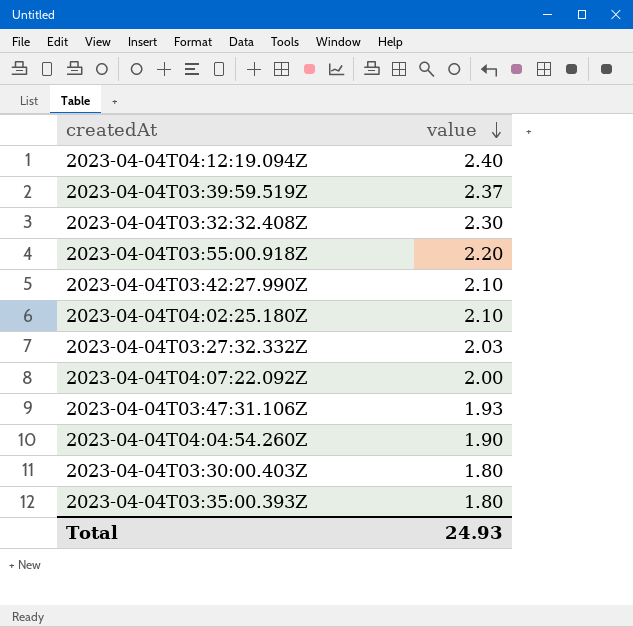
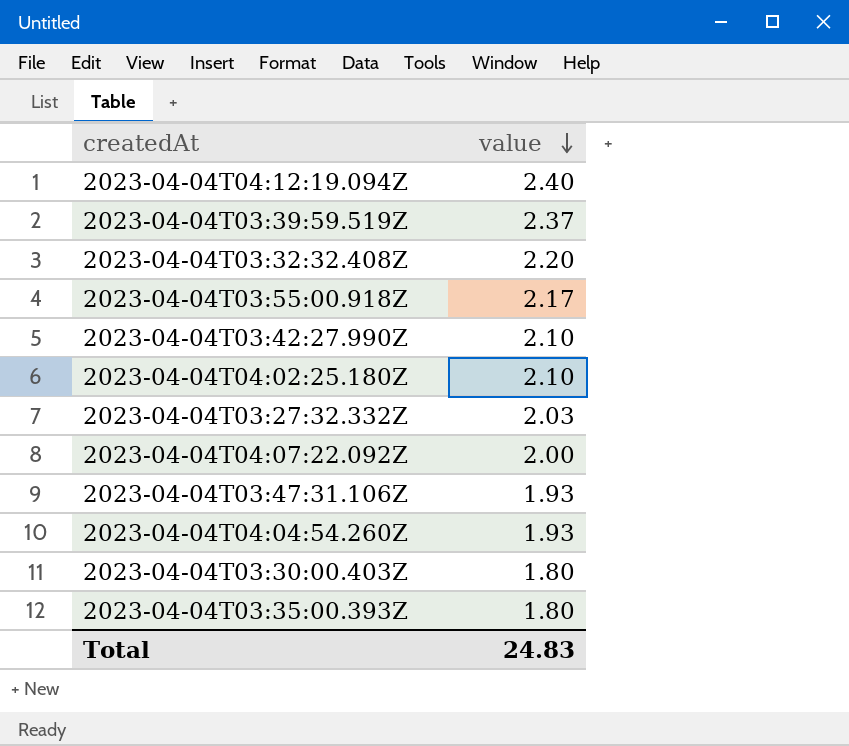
2023-04-04T03:32:32.408Z | value: 2.30 -> 2.20
2023-04-04T03:55:00.918Z | value: 2.20 -> 2.17
2023-04-04T04:04:54.260Z | value: 1.90 -> 1.93
Total | value: 24.93 -> 24.83

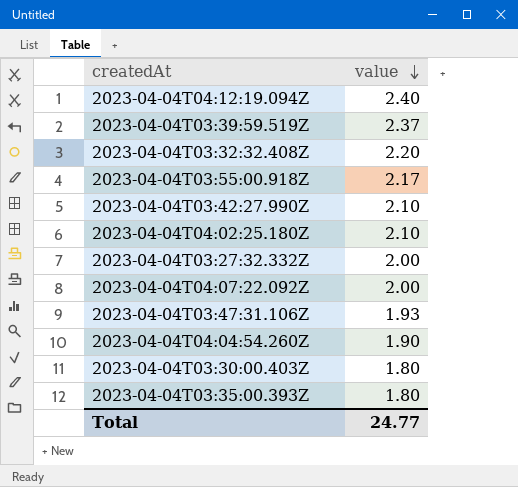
2023-04-04T03:27:32.332Z | value: 2.03 -> 2.00
2023-04-04T04:04:54.260Z | value: 1.93 -> 1.90
Total | value: 24.83 -> 24.77

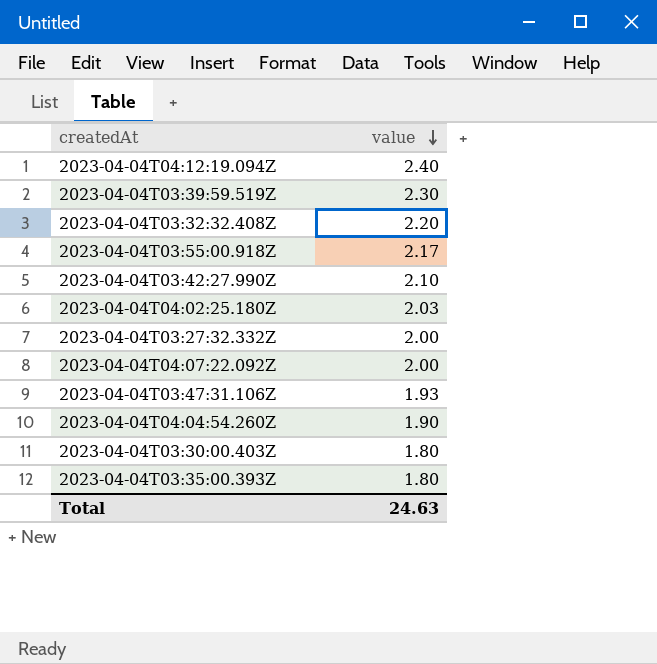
2023-04-04T03:39:59.519Z | value: 2.37 -> 2.30
2023-04-04T04:02:25.180Z | value: 2.10 -> 2.03
Total | value: 24.77 -> 24.63

